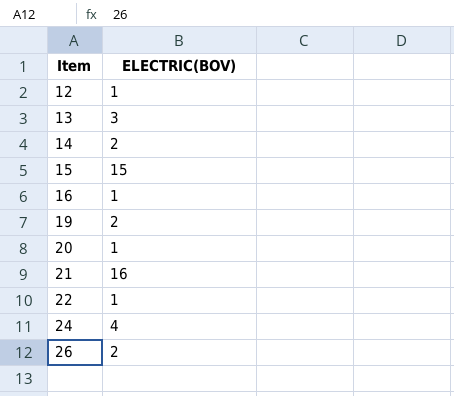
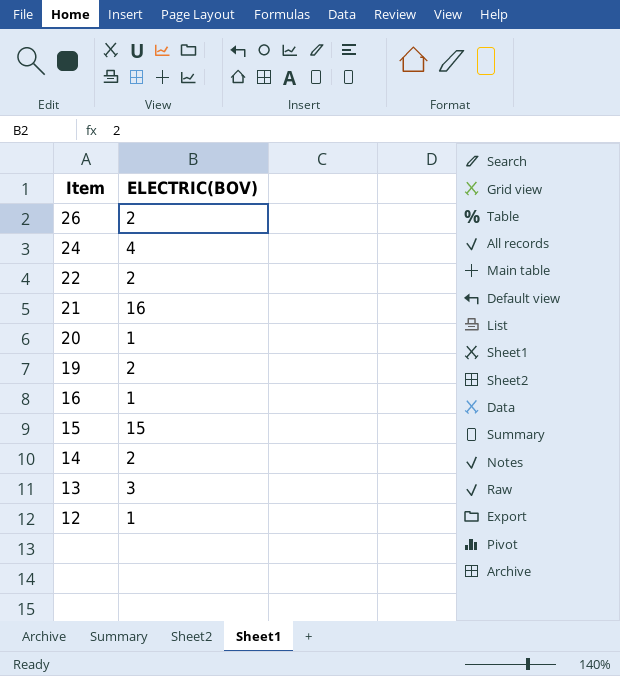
row order: Item ascending -> Item descending
22 | ELECTRIC(BOV): 1 -> 2

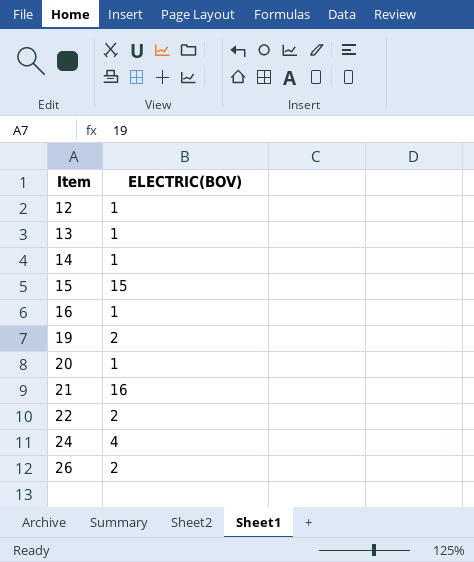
row order: Item descending -> Item ascending
13 | ELECTRIC(BOV): 3 -> 1
14 | ELECTRIC(BOV): 2 -> 1

